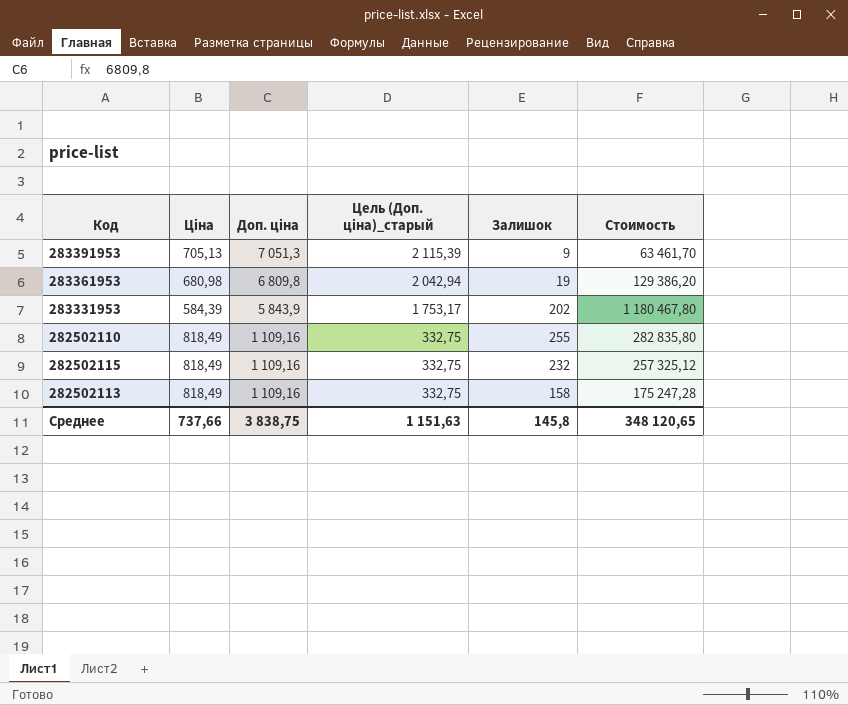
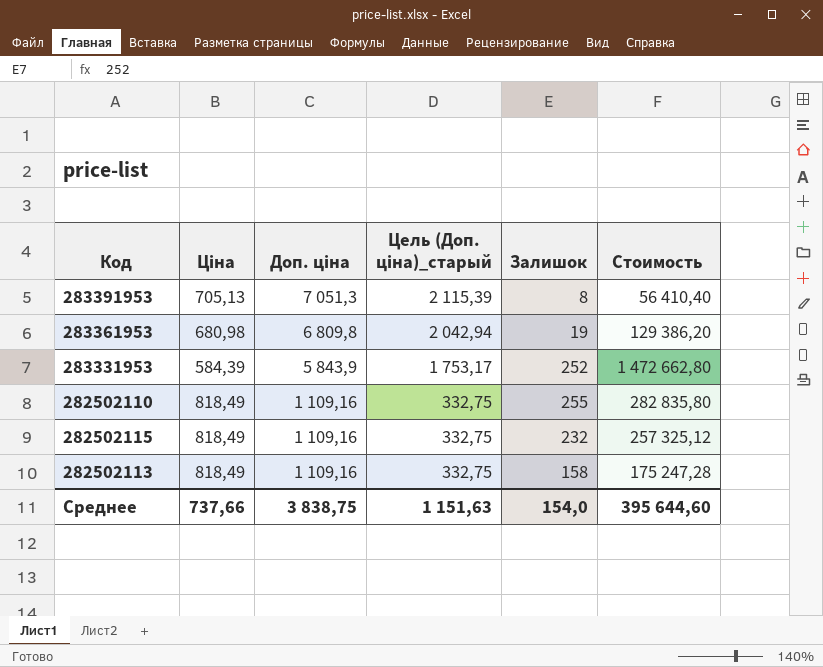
283391953 | Залишок: 9 -> 8
283391953 | Стоимость: 63 461,70 -> 56 410,40
283331953 | Залишок: 202 -> 252
283331953 | Стоимость: 1 180 467,80 -> 1 472 662,80
Среднее | Залишок: 145,8 -> 154,0
Среднее | Стоимость: 348 120,65 -> 395 644,60

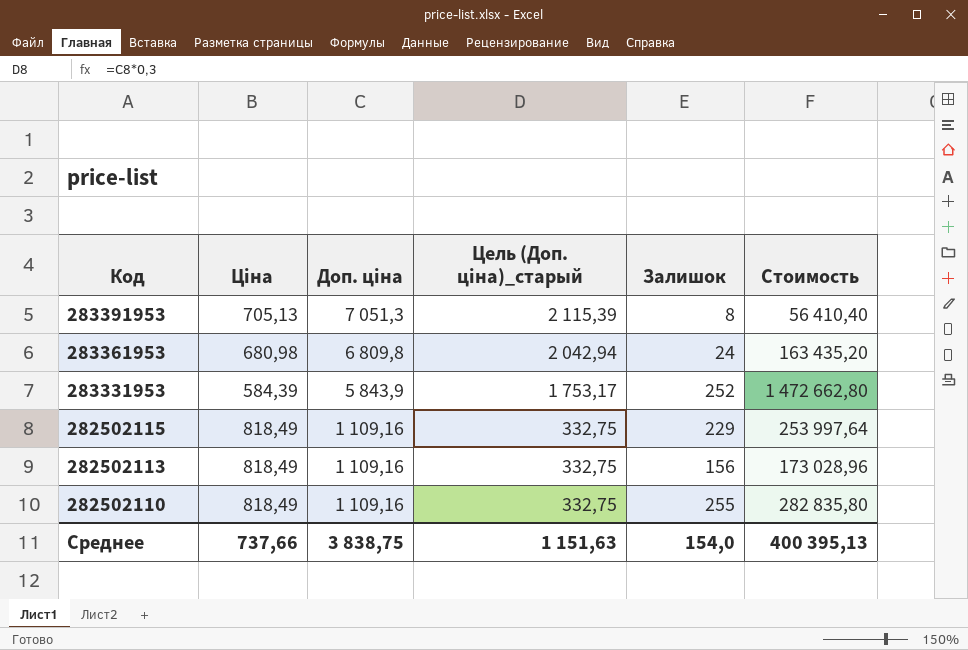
row order: Доп. ціна descending -> Код descending
283361953 | Залишок: 19 -> 24
283361953 | Стоимость: 129 386,20 -> 163 435,20
282502115 | Залишок: 232 -> 229
282502115 | Стоимость: 257 325,12 -> 253 997,64
282502113 | Залишок: 158 -> 156
282502113 | Стоимость: 175 247,28 -> 173 028,96
Среднее | Стоимость: 395 644,60 -> 400 395,13

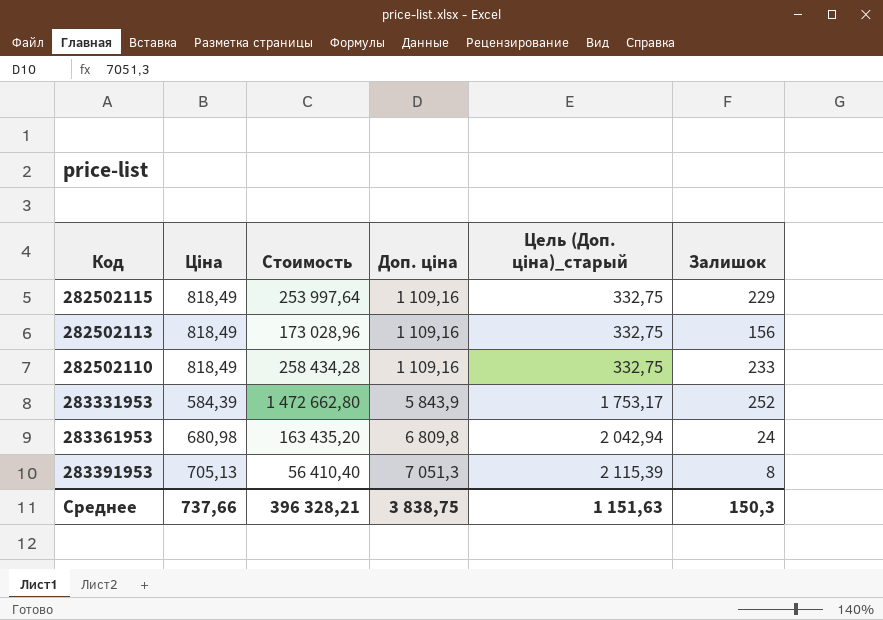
row order: Код descending -> Доп. ціна ascending
column Стоимость | position: 6 -> 3
282502110 | Стоимость: 282 835,80 -> 258 434,28
282502110 | Залишок: 255 -> 233
Среднее | Стоимость: 400 395,13 -> 396 328,21
Среднее | Залишок: 154,0 -> 150,3

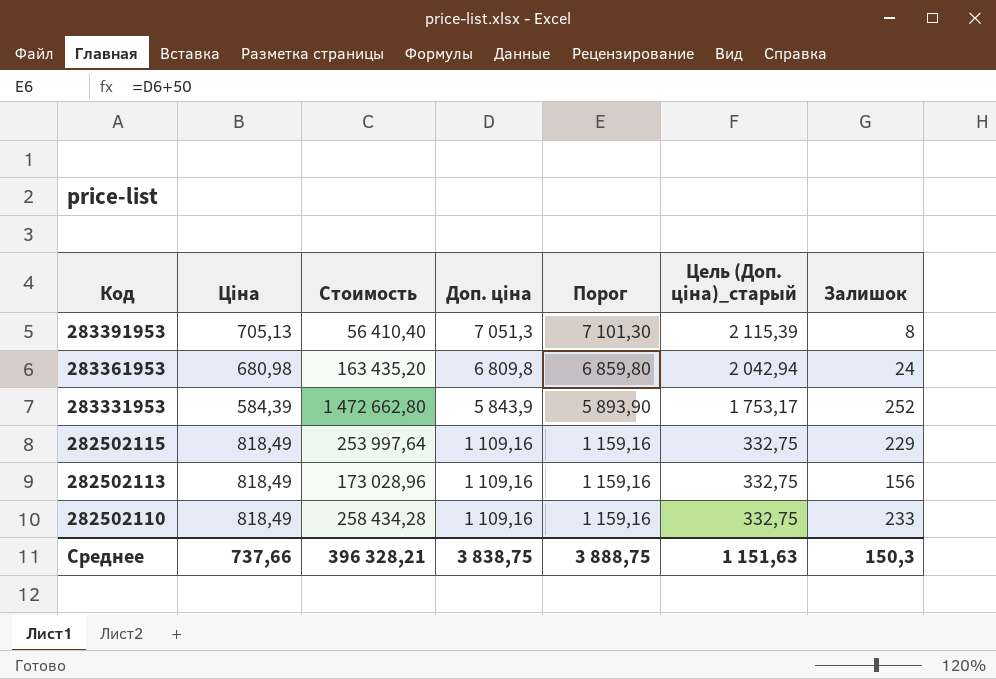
row order: Доп. ціна ascending -> Код descending
column Порог | formula: none -> [Доп. ціна] + 50

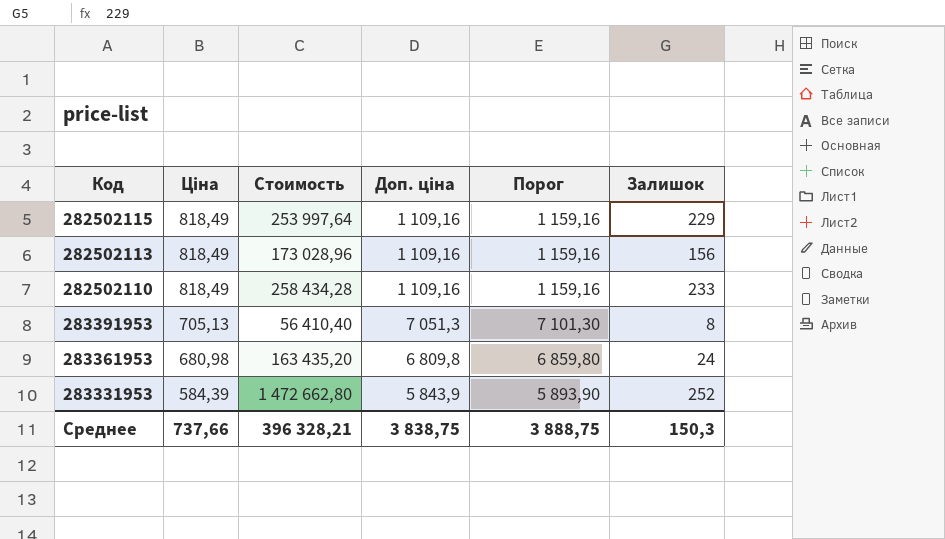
row order: Код descending -> Ціна descending
column Цель (Доп. ціна)_старый | formula: [Доп. ціна] * 0,3 -> none

